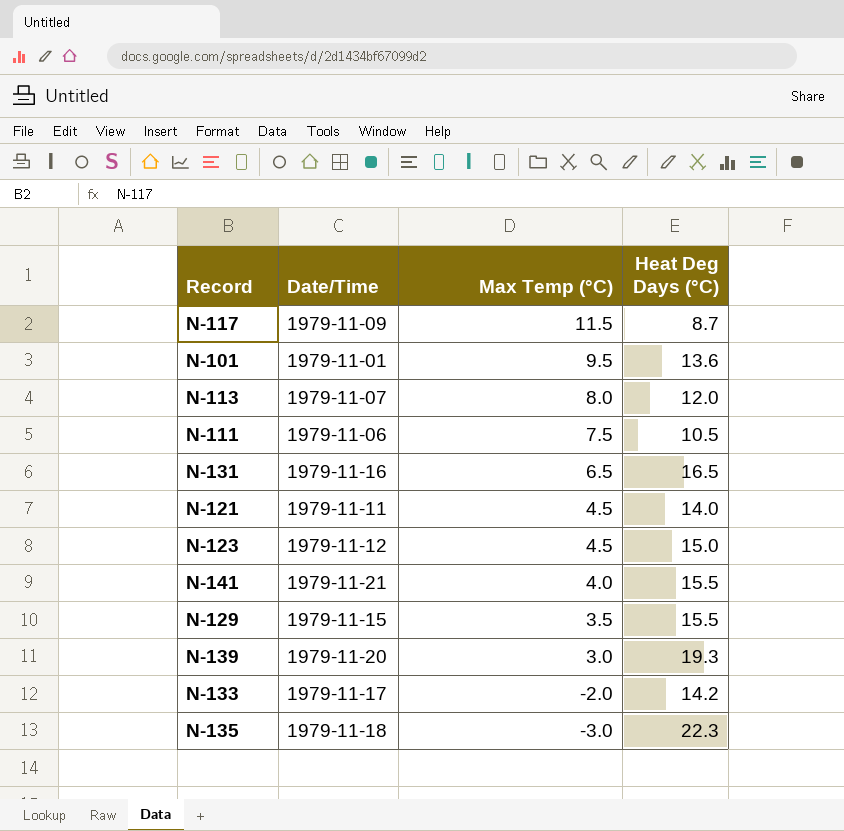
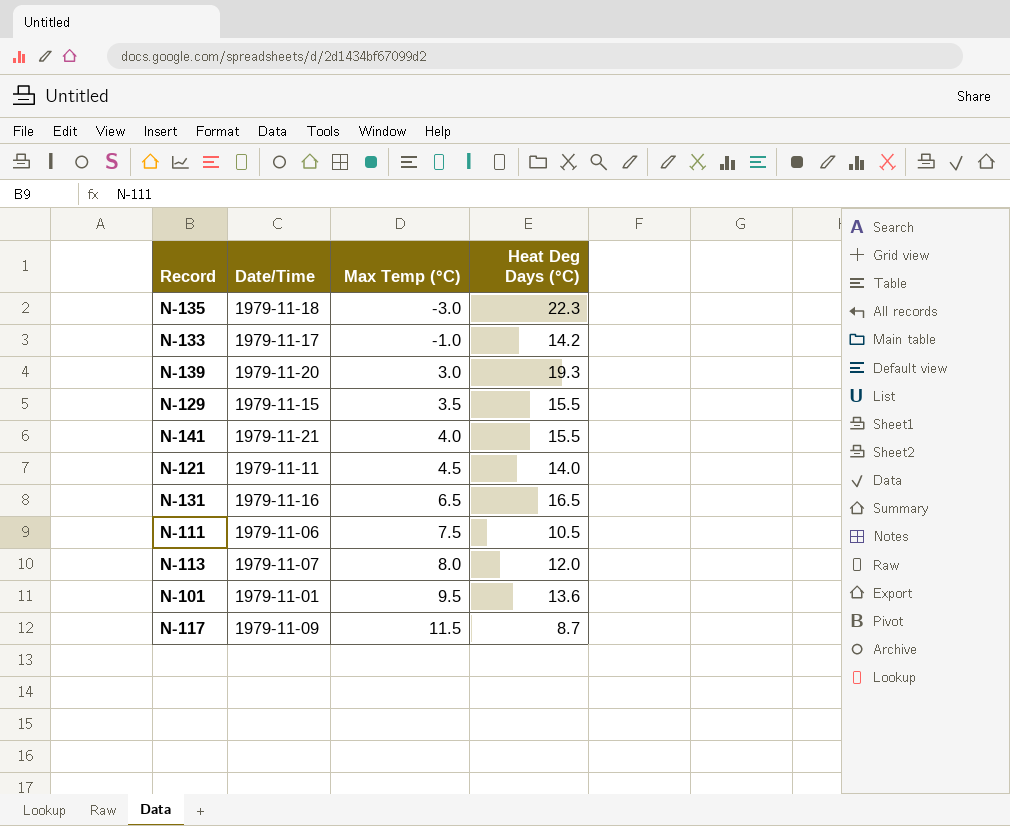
row order: Max Temp (°C) descending -> Max Temp (°C) ascending
row N-123: 1979-11-12 | 4.5 | 15.0 -> none
N-133 | Max Temp (°C): -2.0 -> -1.0

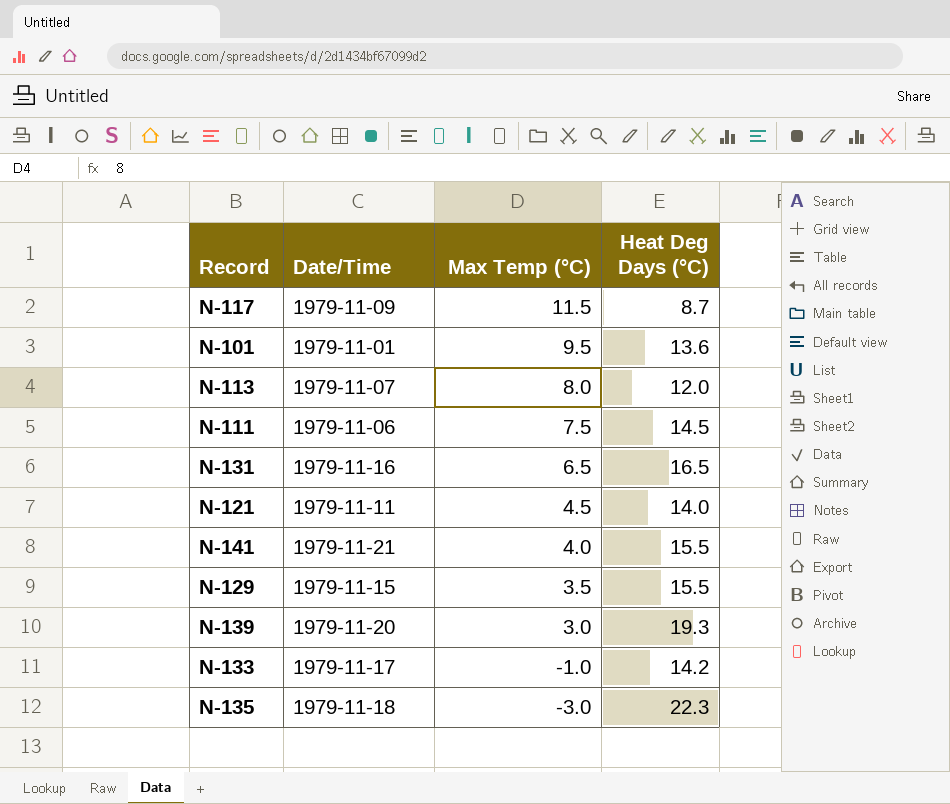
row order: Max Temp (°C) ascending -> Max Temp (°C) descending
N-111 | Heat Deg Days (°C): 10.5 -> 14.5

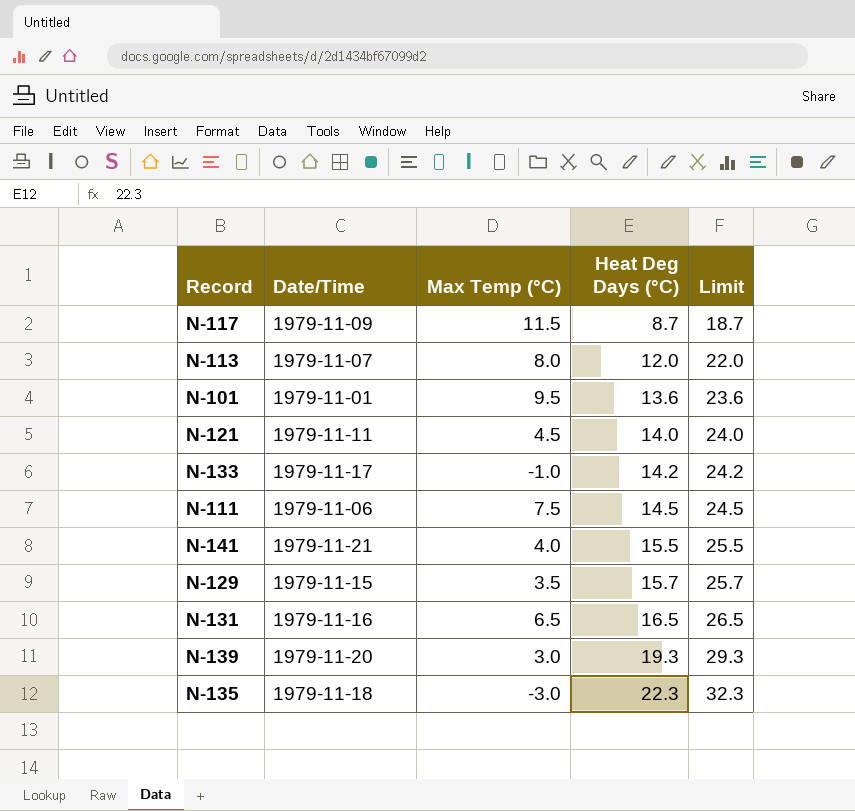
row order: Max Temp (°C) descending -> Heat Deg Days (°C) ascending
column Limit | formula: none -> [Heat Deg Days (°C)] + 10
N-129 | Heat Deg Days (°C): 15.5 -> 15.7

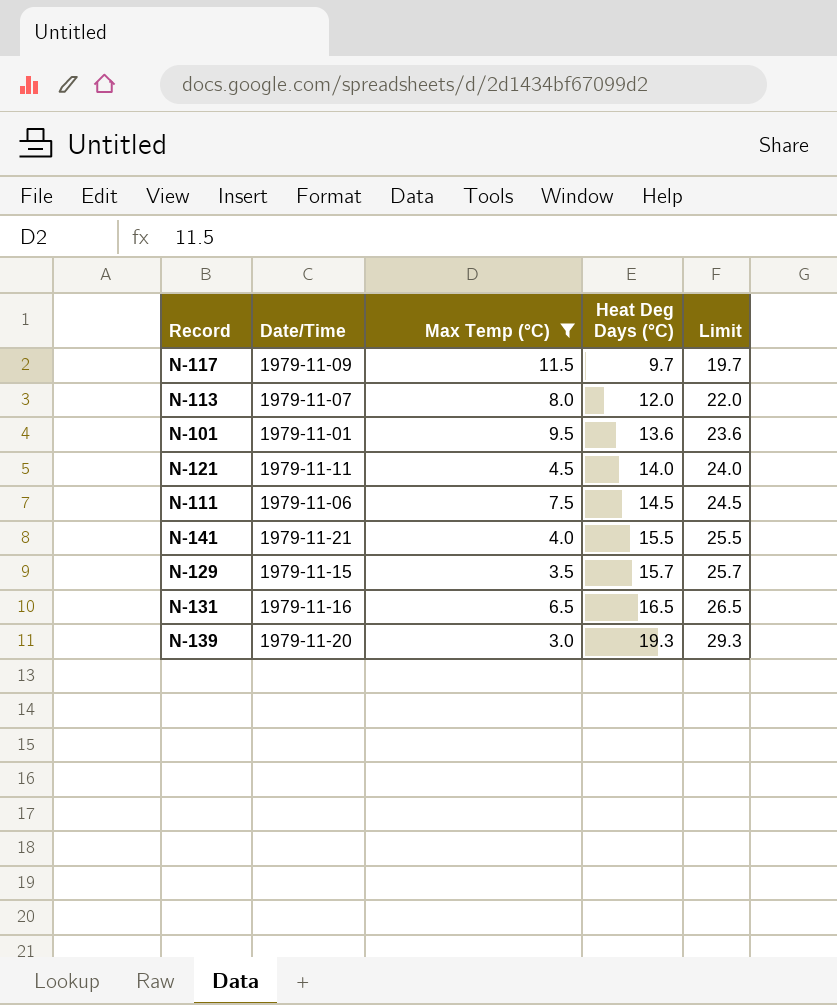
filter: none -> Max Temp (°C) >= 3.0
N-117 | Heat Deg Days (°C): 8.7 -> 9.7
N-117 | Limit: 18.7 -> 19.7

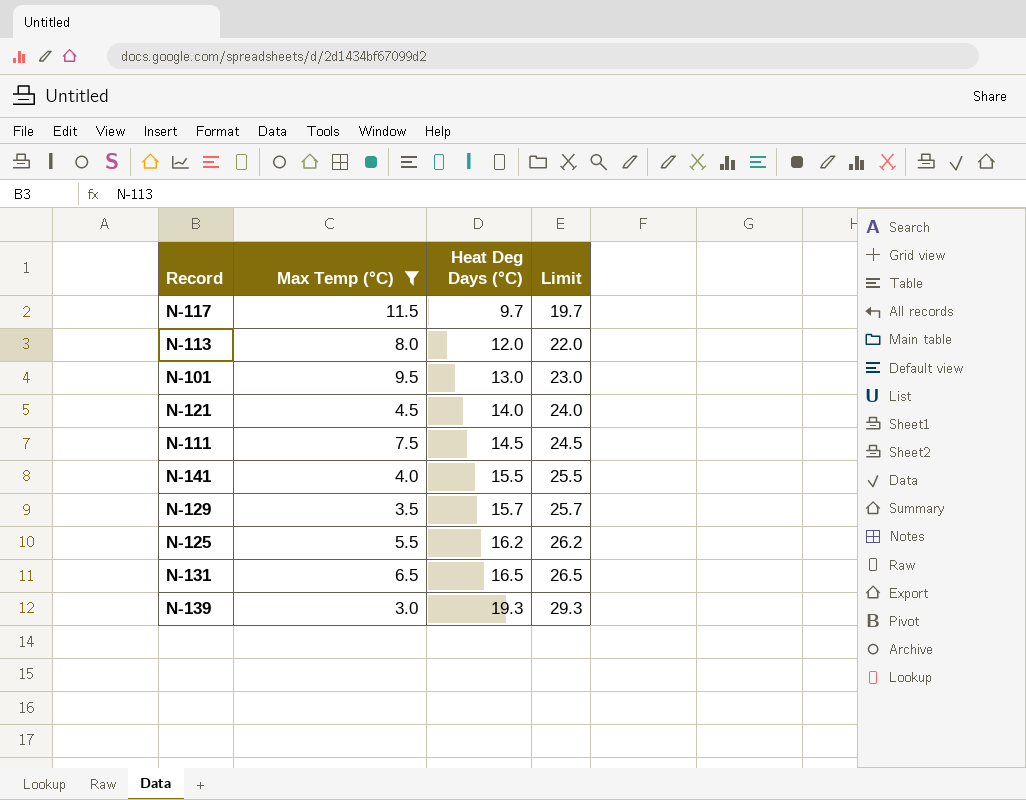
column Date/Time | position: 2 -> none
N-101 | Heat Deg Days (°C): 13.6 -> 13.0
N-101 | Limit: 23.6 -> 23.0
row N-125: none -> 5.5 | 16.2 | 26.2

